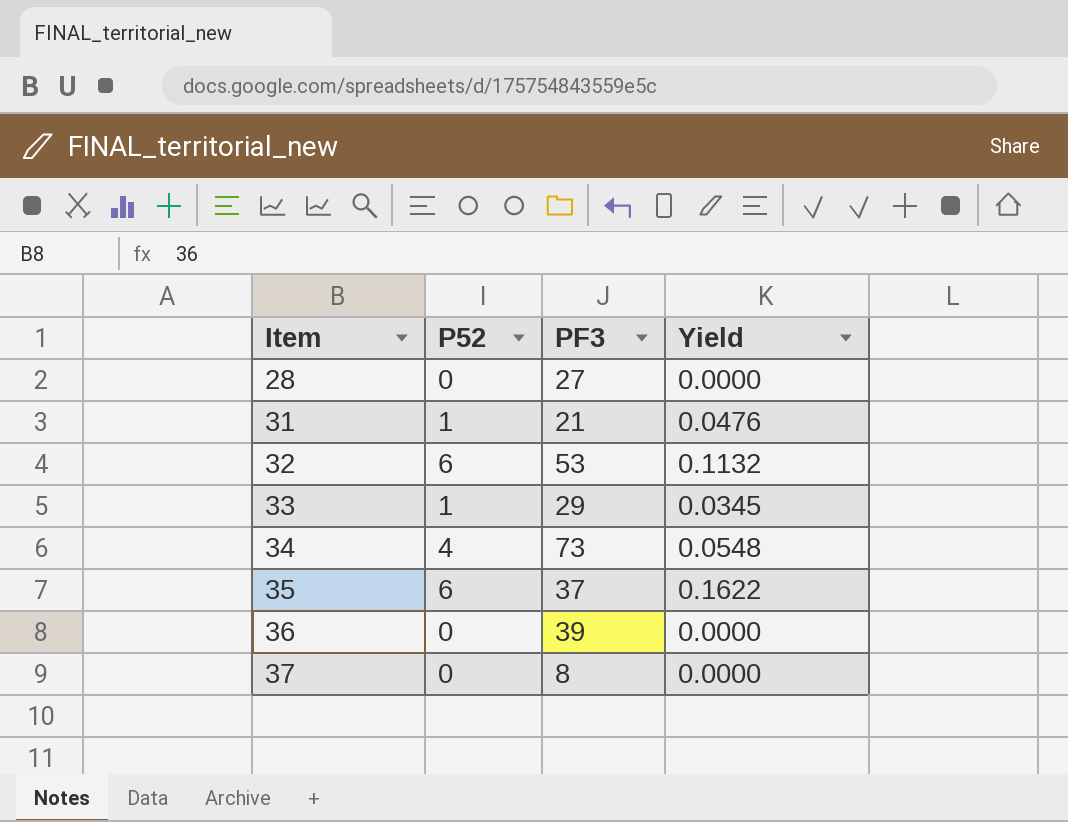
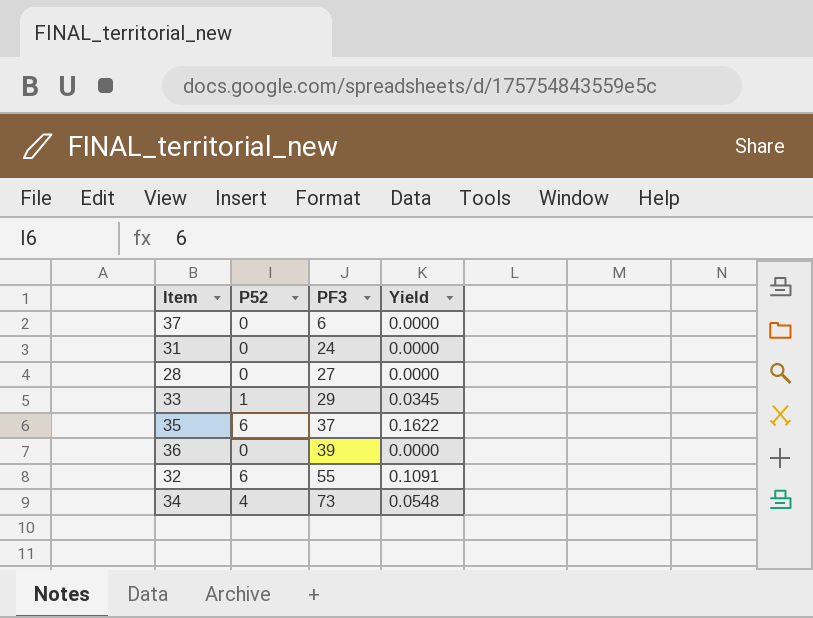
row order: Item ascending -> PF3 ascending
37 | PF3: 8 -> 6
31 | P52: 1 -> 0
31 | PF3: 21 -> 24
31 | Yield: 0.0476 -> 0.0000
32 | PF3: 53 -> 55
32 | Yield: 0.1132 -> 0.1091

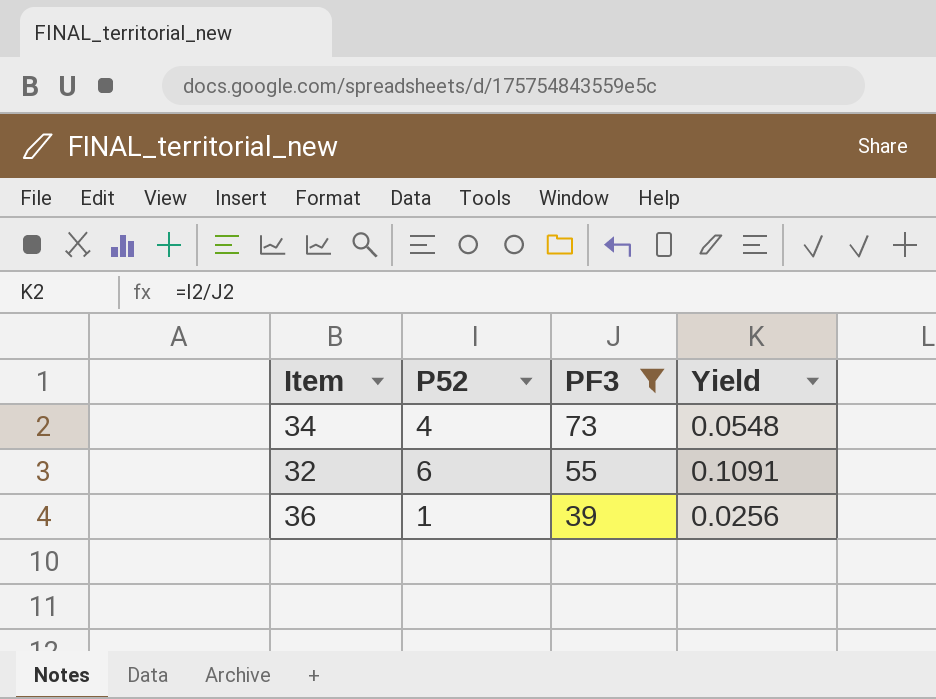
filter: none -> PF3 >= 39
row order: PF3 ascending -> PF3 descending
36 | P52: 0 -> 1
36 | Yield: 0.0000 -> 0.0256

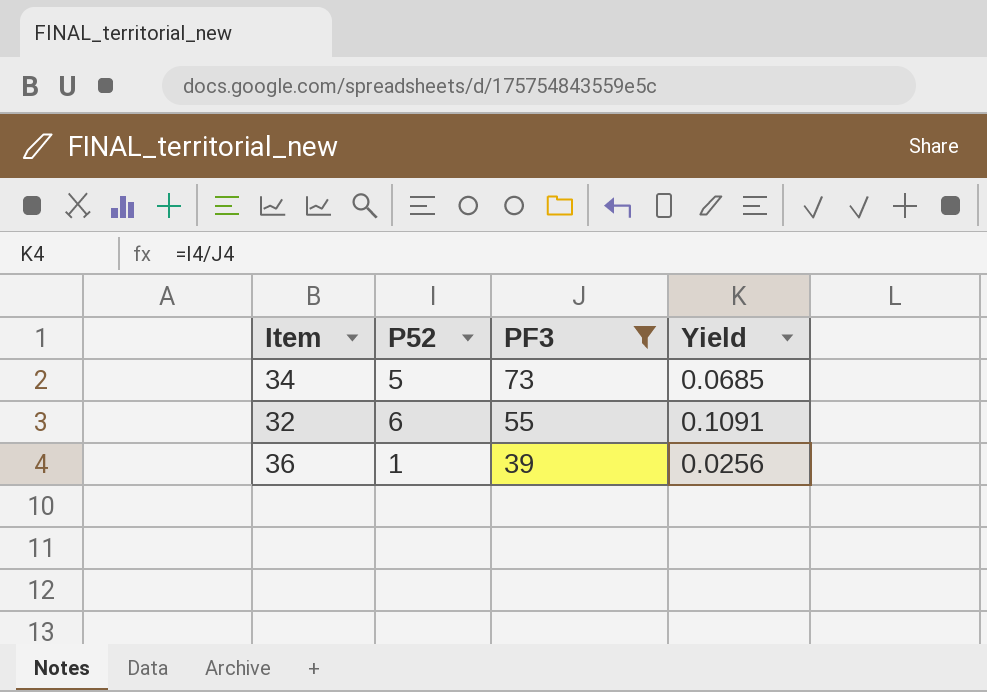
34 | P52: 4 -> 5
34 | Yield: 0.0548 -> 0.0685

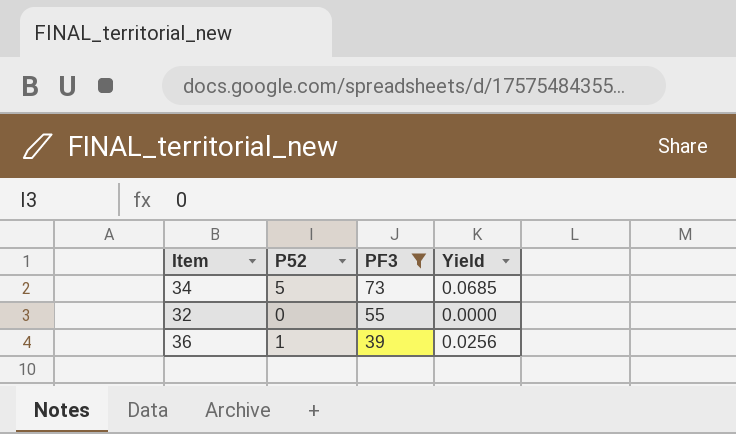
32 | P52: 6 -> 0
32 | Yield: 0.1091 -> 0.0000

